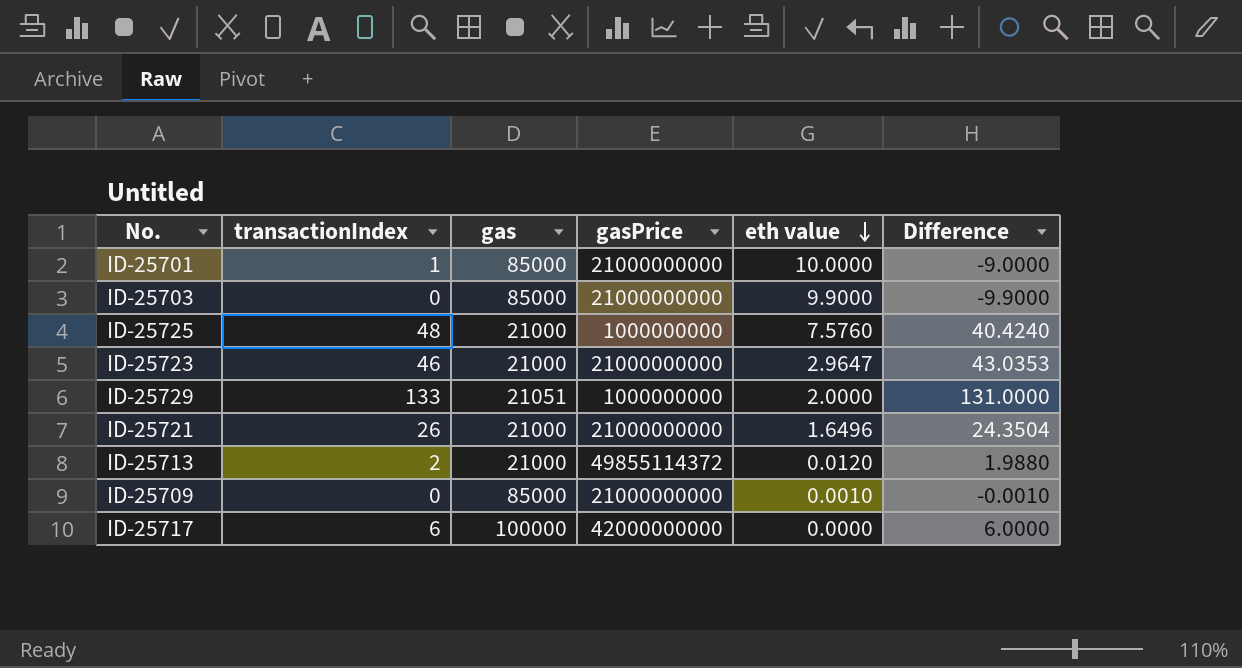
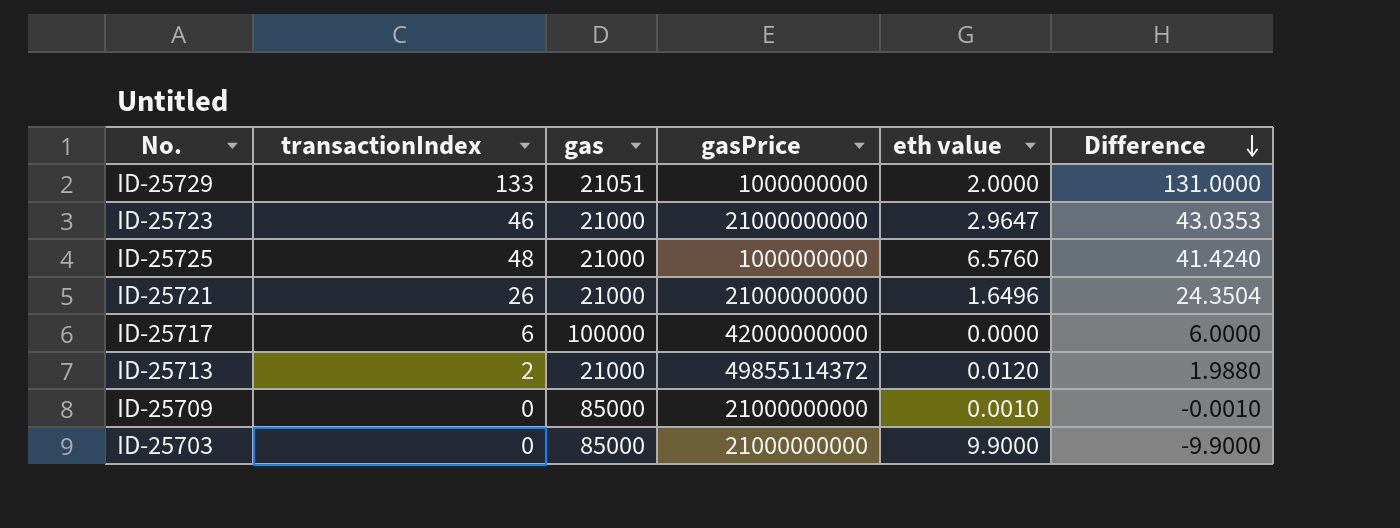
row order: eth value descending -> Difference descending
row ID-25701: 1 | 85000 | 21000000000 | 10.0000 | -9.0000 -> none
ID-25725 | eth value: 7.5760 -> 6.5760
ID-25725 | Difference: 40.4240 -> 41.4240

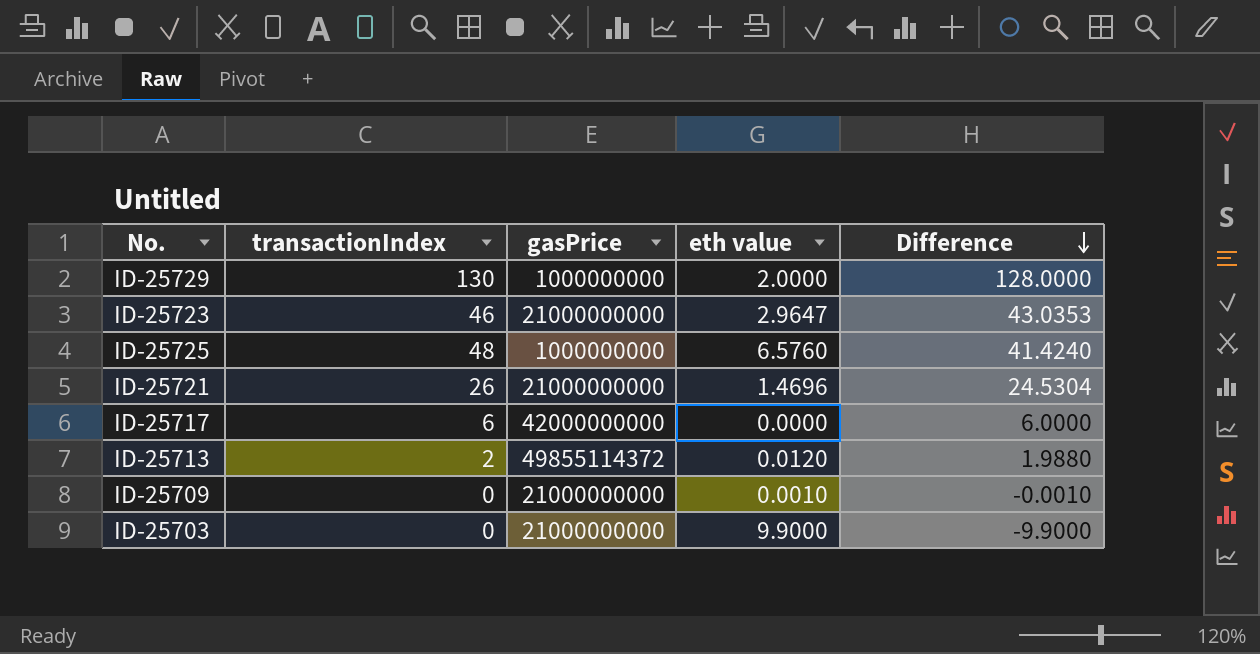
column gas | position: 3 -> none
ID-25729 | transactionIndex: 133 -> 130
ID-25729 | Difference: 131.0000 -> 128.0000
ID-25721 | eth value: 1.6496 -> 1.4696
ID-25721 | Difference: 24.3504 -> 24.5304

